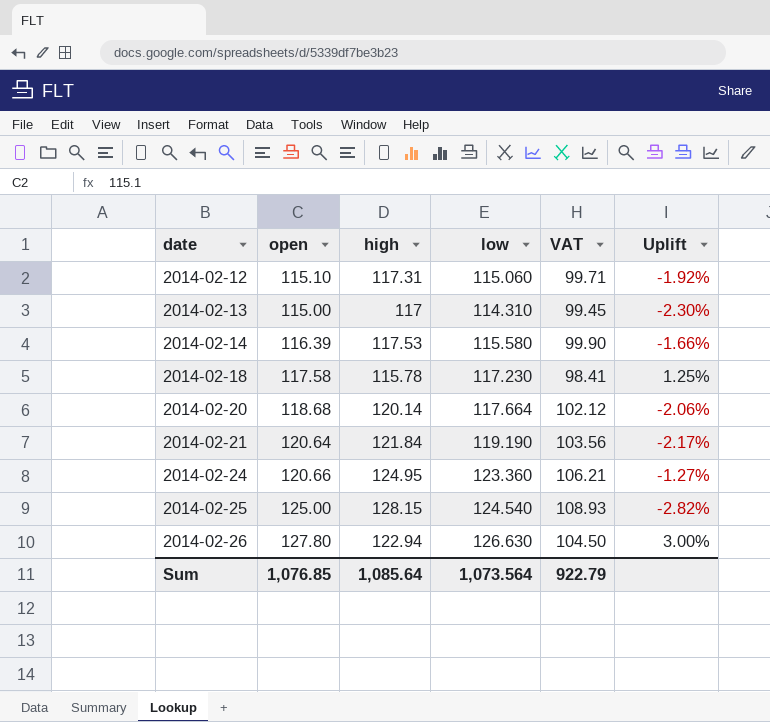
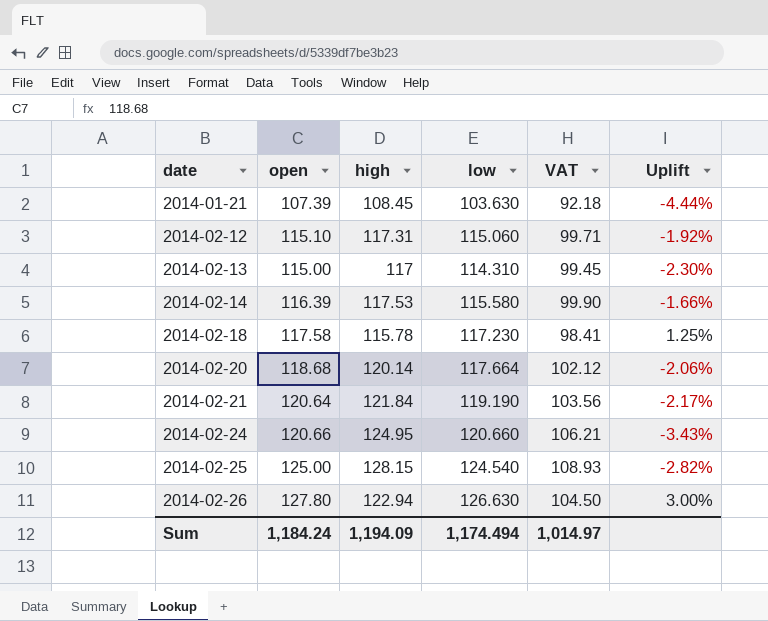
row 2014-01-21: none -> 107.39 | 108.45 | 103.630 | 92.18 | -4.44%
2014-02-24 | low: 123.360 -> 120.660
2014-02-24 | Uplift: -1.27% -> -3.43%
Sum | open: 1,076.85 -> 1,184.24
Sum | high: 1,085.64 -> 1,194.09
Sum | low: 1,073.564 -> 1,174.494
Sum | VAT: 922.79 -> 1,014.97

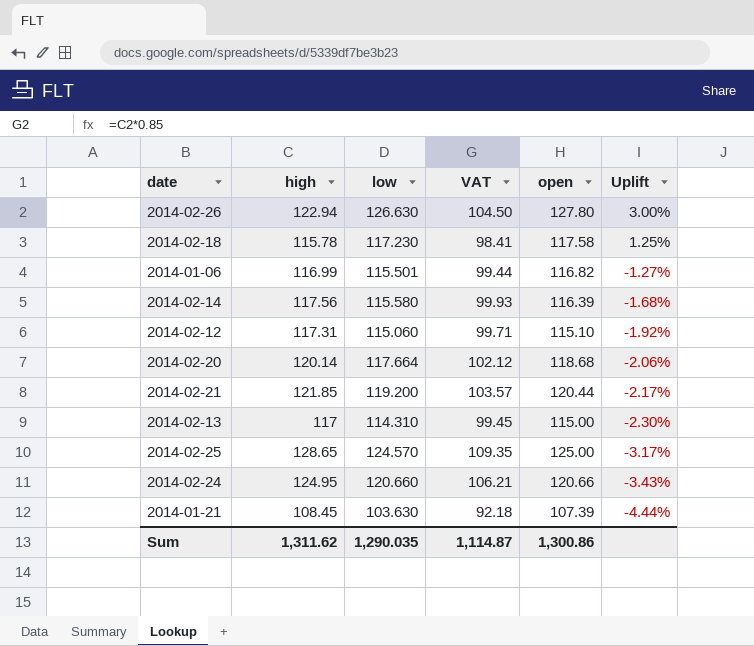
row order: date ascending -> Uplift descending
column open | position: 2 -> 5
row 2014-01-06: none -> 116.99 | 115.501 | 99.44 | 116.82 | -1.27%
2014-02-14 | high: 117.53 -> 117.56
2014-02-14 | VAT: 99.90 -> 99.93
2014-02-14 | Uplift: -1.66% -> -1.68%
2014-02-21 | high: 121.84 -> 121.85
2014-02-21 | low: 119.190 -> 119.200
2014-02-21 | VAT: 103.56 -> 103.57
2014-02-21 | open: 120.64 -> 120.44
2014-02-25 | high: 128.15 -> 128.65
2014-02-25 | low: 124.540 -> 124.570
2014-02-25 | VAT: 108.93 -> 109.35
2014-02-25 | Uplift: -2.82% -> -3.17%
Sum | high: 1,194.09 -> 1,311.62
Sum | low: 1,174.494 -> 1,290.035
Sum | VAT: 1,014.97 -> 1,114.87
Sum | open: 1,184.24 -> 1,300.86

